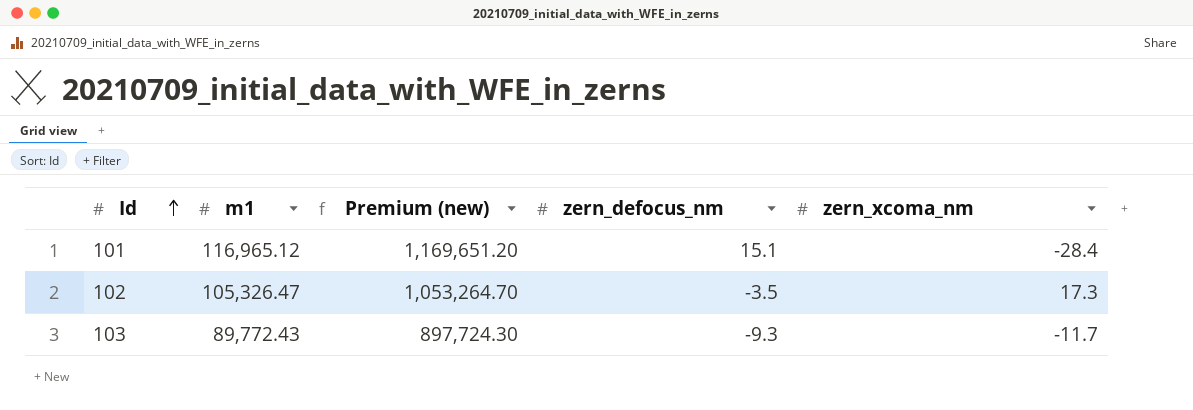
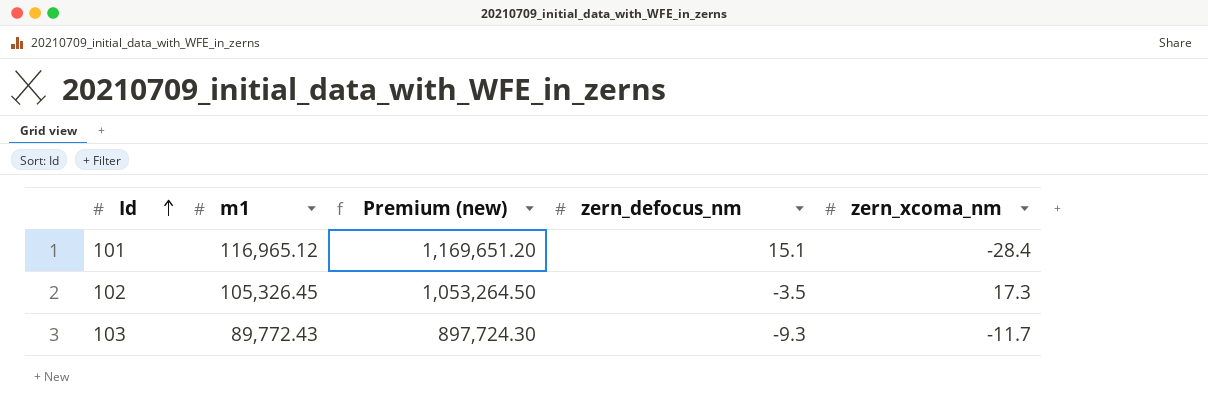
102 | m1: 105,326.47 -> 105,326.45
102 | Premium (new): 1,053,264.70 -> 1,053,264.50

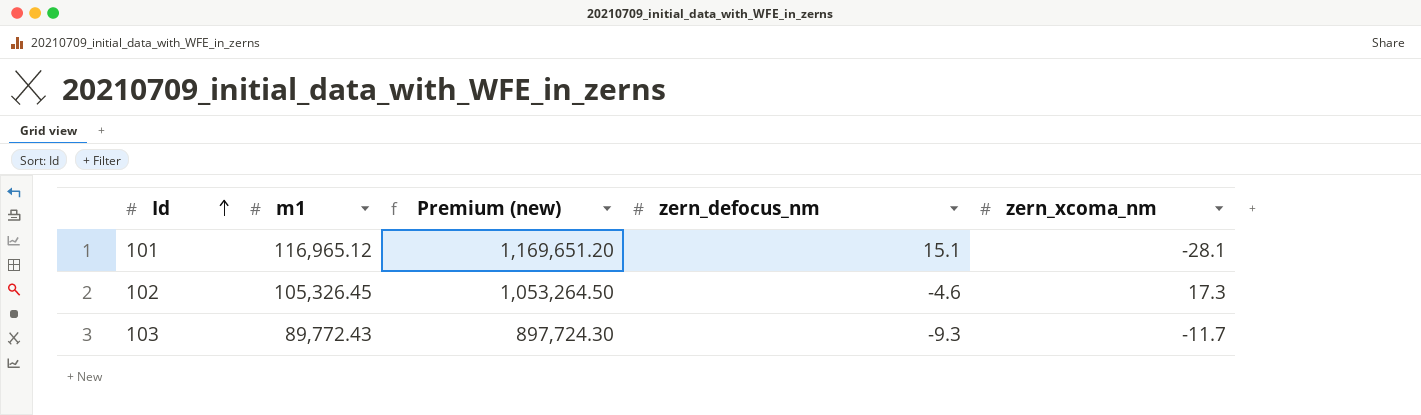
101 | zern_xcoma_nm: -28.4 -> -28.1
102 | zern_defocus_nm: -3.5 -> -4.6

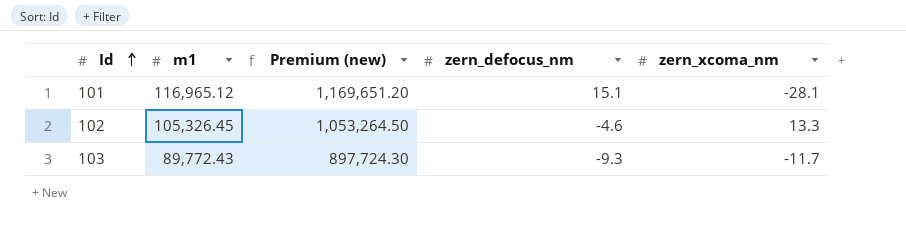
102 | zern_xcoma_nm: 17.3 -> 13.3

